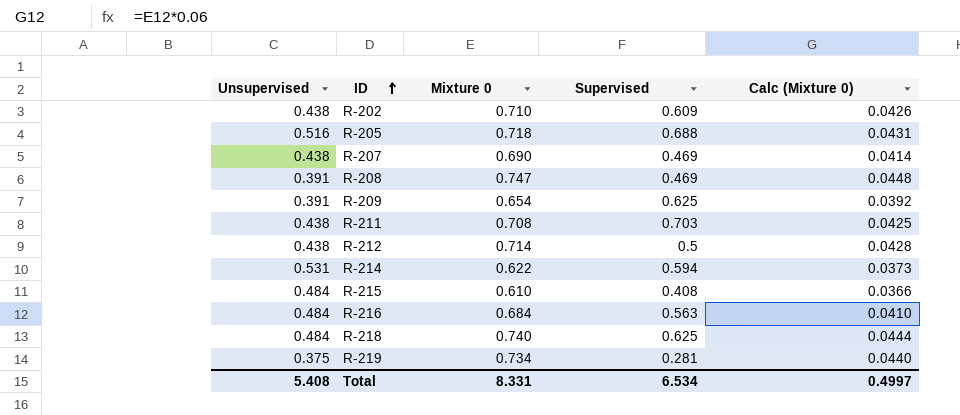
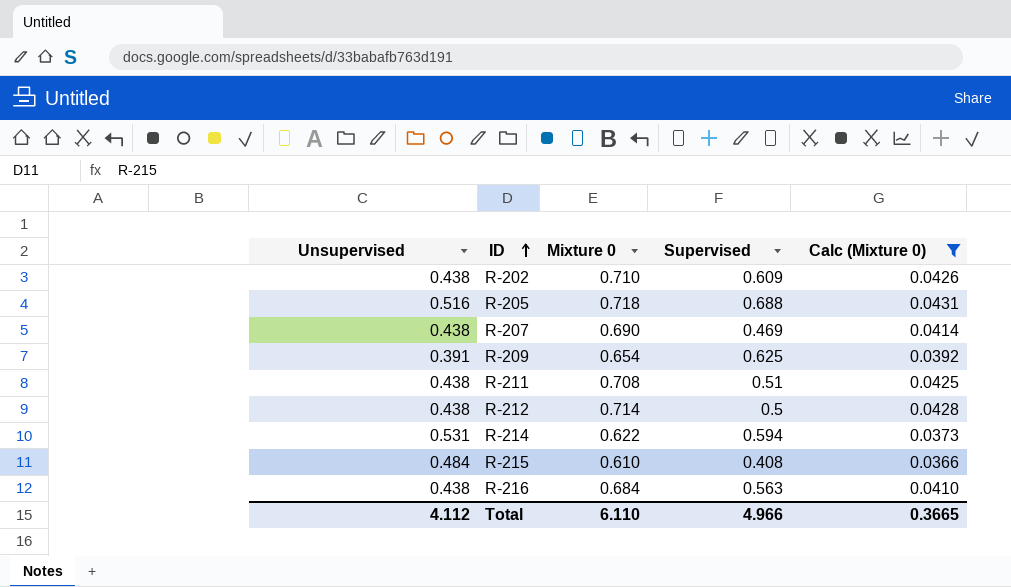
filter: none -> Calc (Mixture 0) <= 0.0431
R-211 | Supervised: 0.703 -> 0.51
R-216 | Unsupervised: 0.484 -> 0.438
Total | Unsupervised: 5.408 -> 4.112
Total | Mixture 0: 8.331 -> 6.110
Total | Supervised: 6.534 -> 4.966
Total | Calc (Mixture 0): 0.4997 -> 0.3665

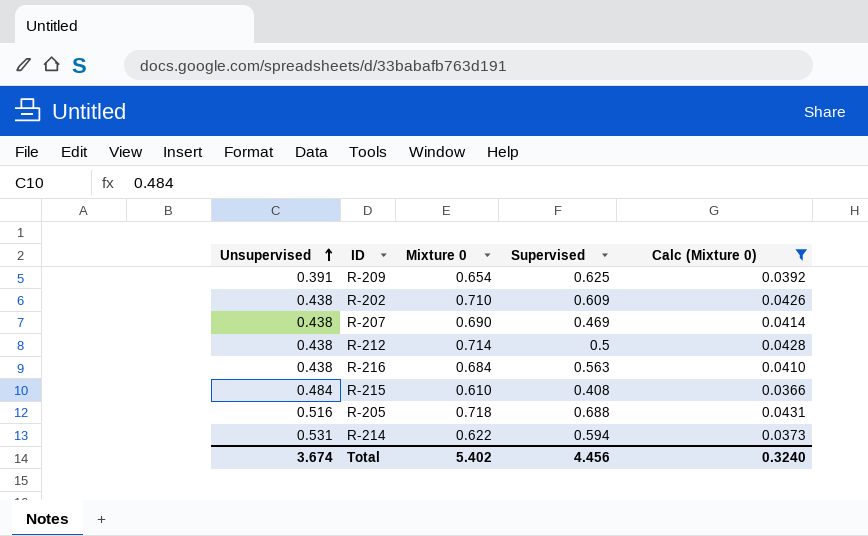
row order: ID ascending -> Unsupervised ascending
row R-211: 0.438 | 0.708 | 0.51 | 0.0425 -> none
Total | Unsupervised: 4.112 -> 3.674
Total | Mixture 0: 6.110 -> 5.402
Total | Supervised: 4.966 -> 4.456
Total | Calc (Mixture 0): 0.3665 -> 0.3240

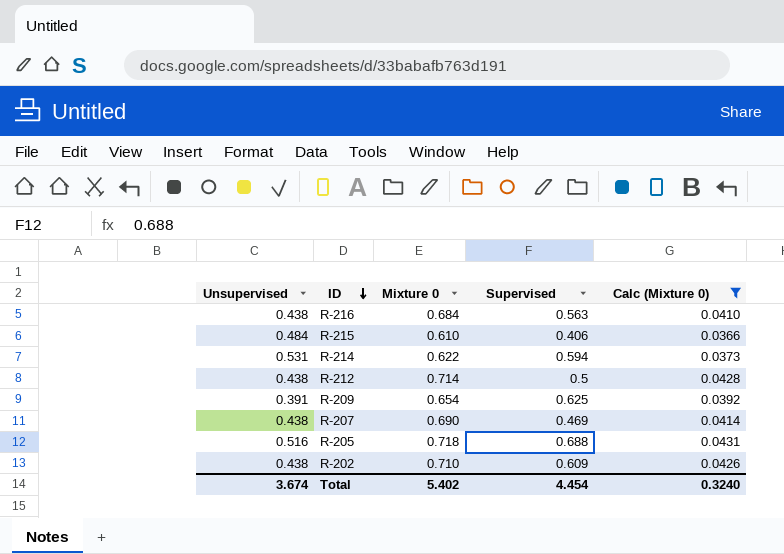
row order: Unsupervised ascending -> ID descending
R-215 | Supervised: 0.408 -> 0.406
Total | Supervised: 4.456 -> 4.454

